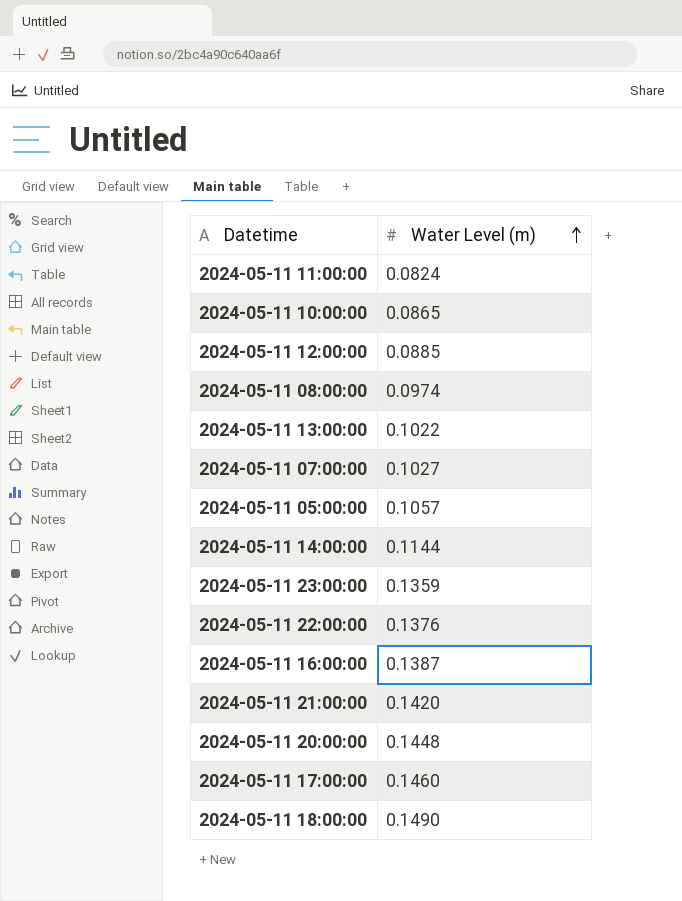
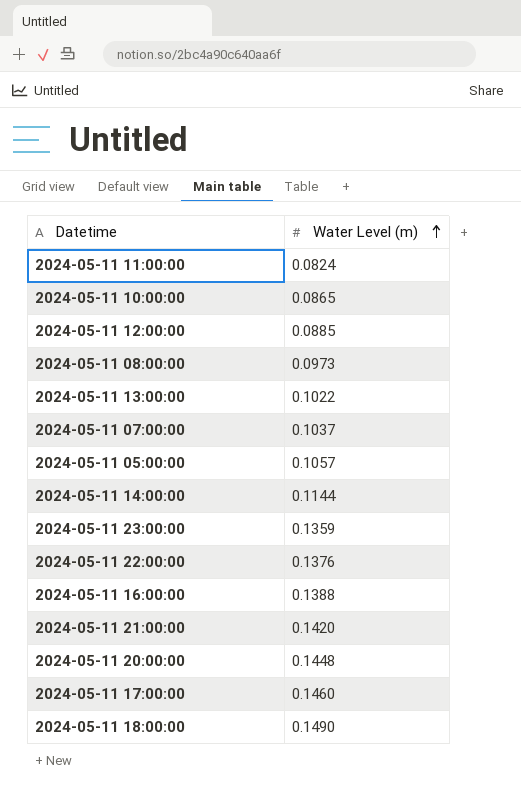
2024-05-11 08:00:00 | Water Level (m): 0.0974 -> 0.0973
2024-05-11 07:00:00 | Water Level (m): 0.1027 -> 0.1037
2024-05-11 16:00:00 | Water Level (m): 0.1387 -> 0.1388

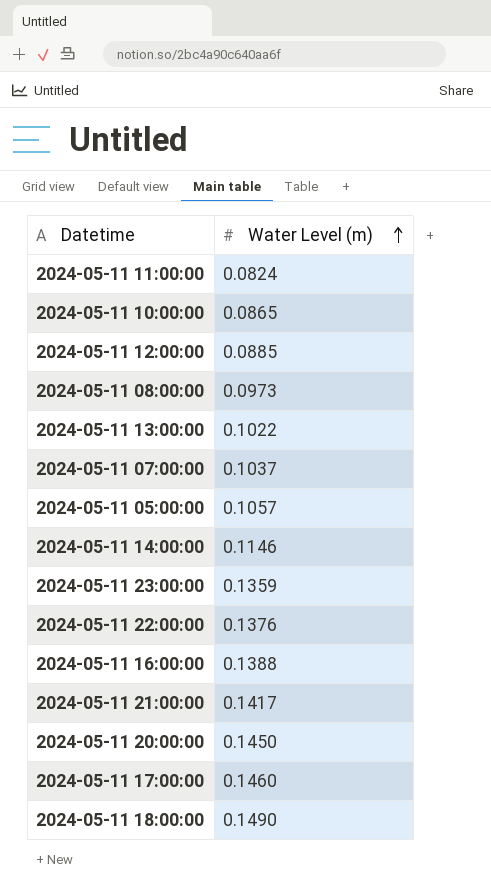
2024-05-11 14:00:00 | Water Level (m): 0.1144 -> 0.1146
2024-05-11 21:00:00 | Water Level (m): 0.1420 -> 0.1417
2024-05-11 20:00:00 | Water Level (m): 0.1448 -> 0.1450

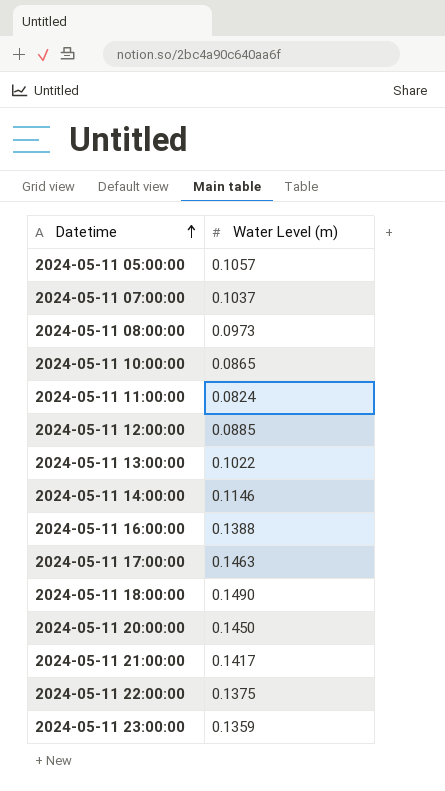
row order: Water Level (m) ascending -> Datetime ascending
2024-05-11 17:00:00 | Water Level (m): 0.1460 -> 0.1463
2024-05-11 22:00:00 | Water Level (m): 0.1376 -> 0.1375

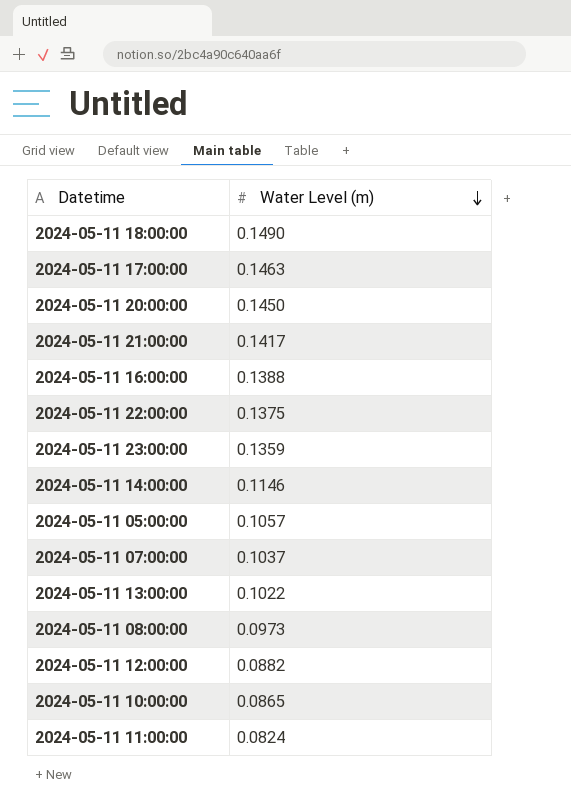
row order: Datetime ascending -> Water Level (m) descending
2024-05-11 12:00:00 | Water Level (m): 0.0885 -> 0.0882

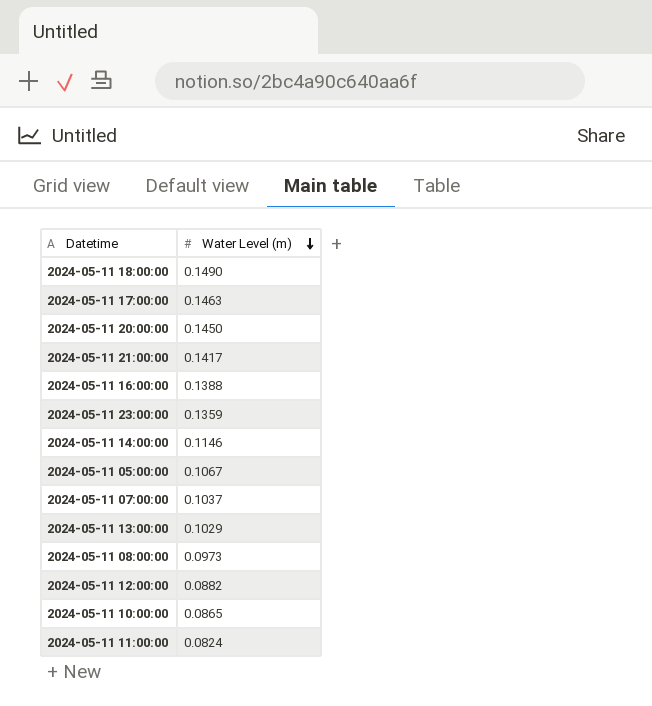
row 2024-05-11 22:00:00: 0.1375 -> none
2024-05-11 05:00:00 | Water Level (m): 0.1057 -> 0.1067
2024-05-11 13:00:00 | Water Level (m): 0.1022 -> 0.1029

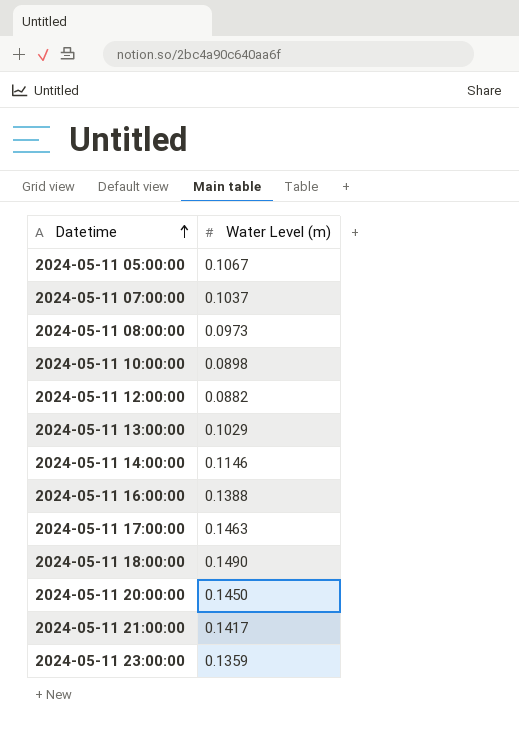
row order: Water Level (m) descending -> Datetime ascending
row 2024-05-11 11:00:00: 0.0824 -> none
2024-05-11 10:00:00 | Water Level (m): 0.0865 -> 0.0898

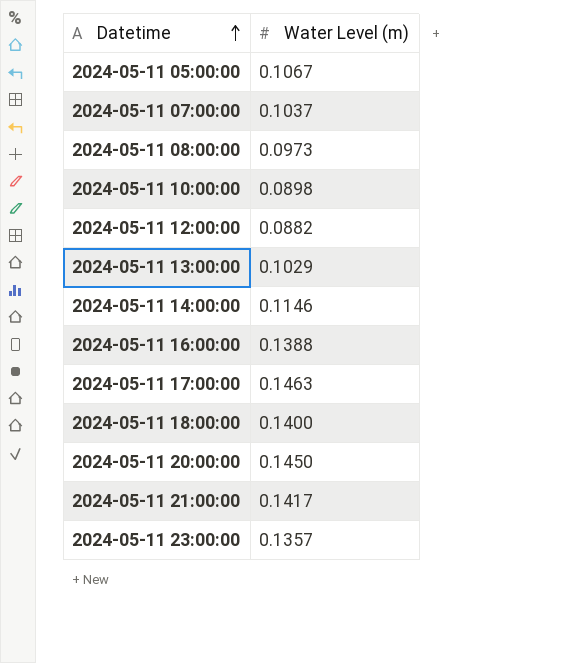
2024-05-11 18:00:00 | Water Level (m): 0.1490 -> 0.1400
2024-05-11 23:00:00 | Water Level (m): 0.1359 -> 0.1357

